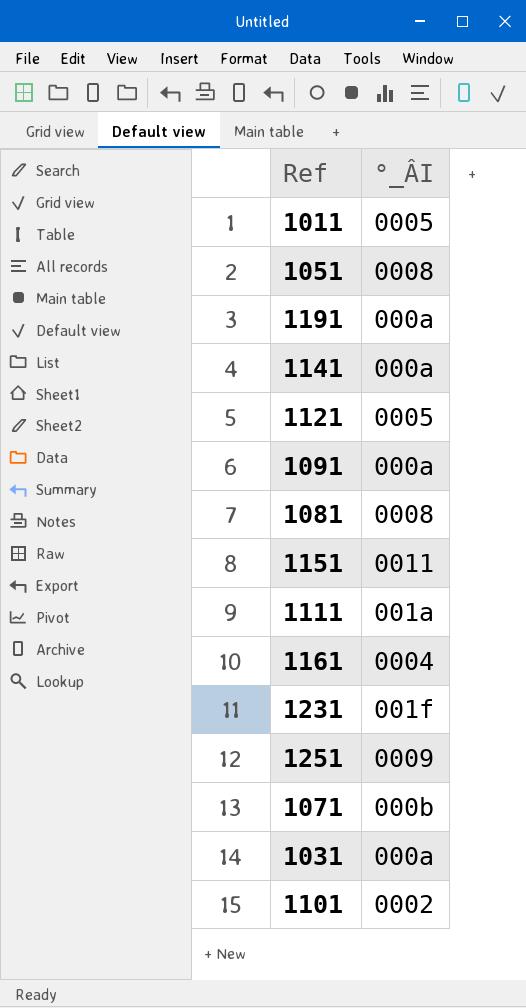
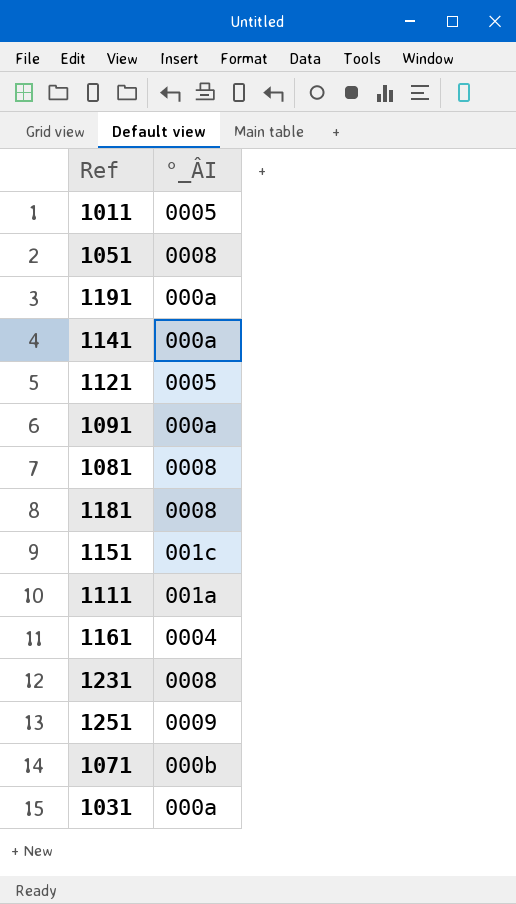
row 1101: 0002 -> none
row 1181: none -> 0008
1151 | °_ÂI: 0011 -> 001c
1231 | °_ÂI: 001f -> 0008

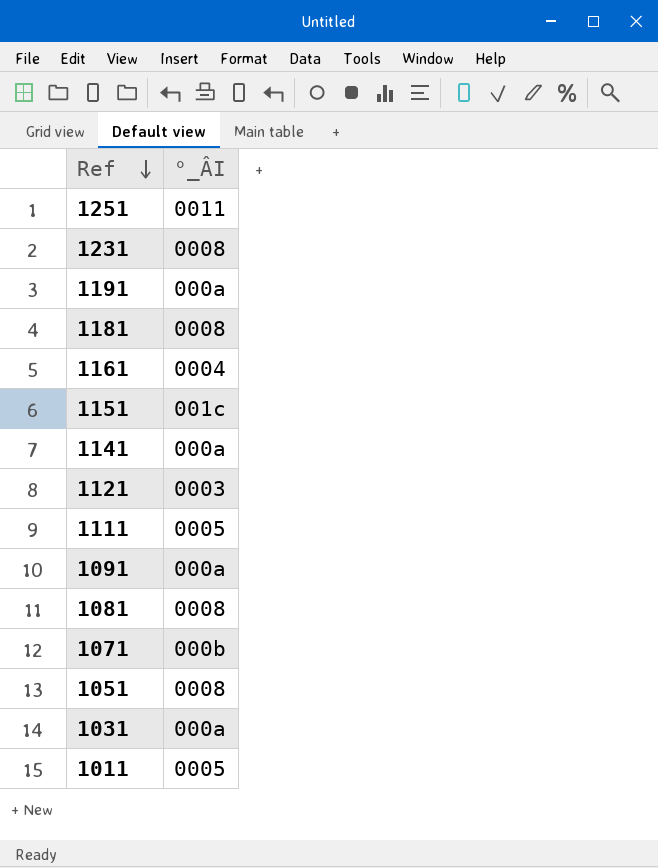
row order: none -> Ref descending
1251 | °_ÂI: 0009 -> 0011
1121 | °_ÂI: 0005 -> 0003
1111 | °_ÂI: 001a -> 0005

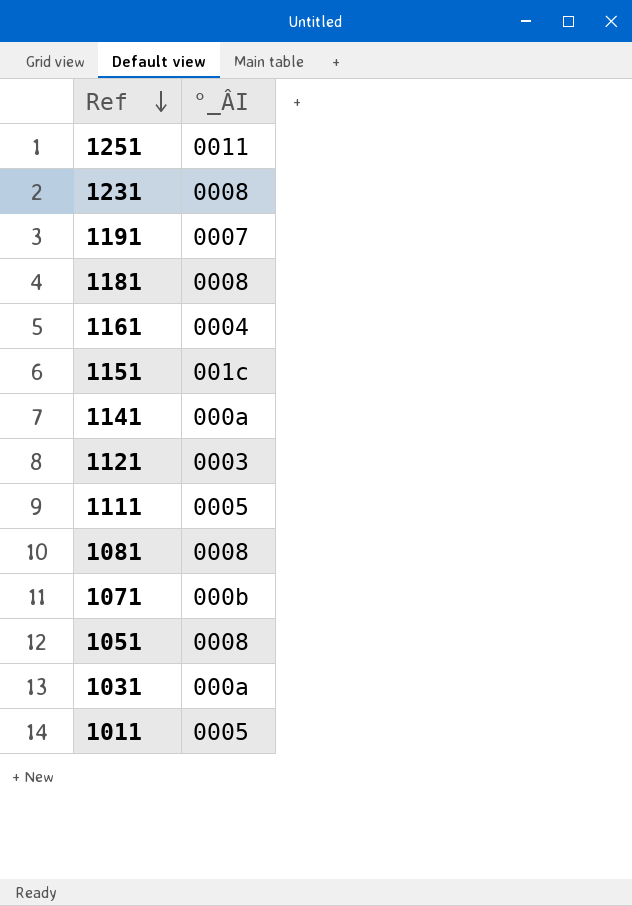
row 1091: 000a -> none
1191 | °_ÂI: 000a -> 0007

